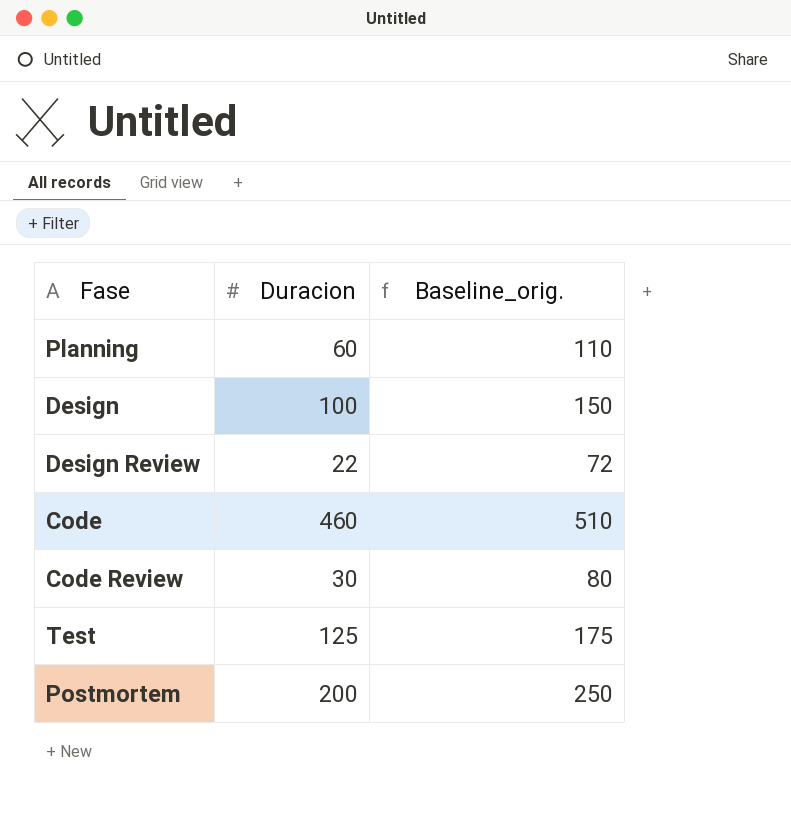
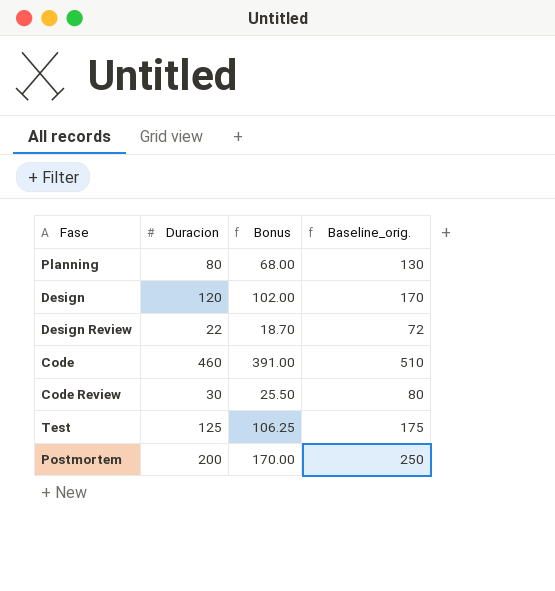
column Bonus | formula: none -> [Duracion] * 0.85
Planning | Duracion: 60 -> 80
Planning | Baseline_orig.: 110 -> 130
Design | Duracion: 100 -> 120
Design | Baseline_orig.: 150 -> 170

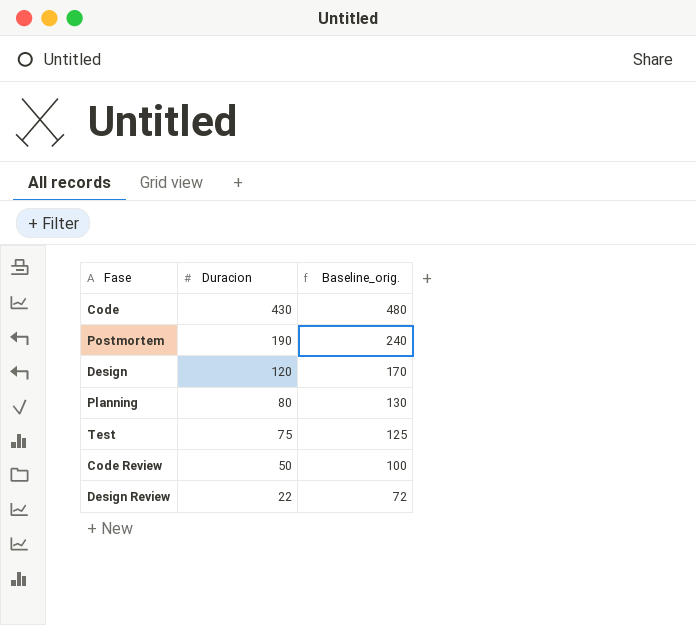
row order: none -> Duracion descending
column Bonus | formula: [Duracion] * 0.85 -> none
Code | Duracion: 460 -> 430
Code | Baseline_orig.: 510 -> 480
Postmortem | Duracion: 200 -> 190
Postmortem | Baseline_orig.: 250 -> 240
Test | Duracion: 125 -> 75
Test | Baseline_orig.: 175 -> 125
Code Review | Duracion: 30 -> 50
Code Review | Baseline_orig.: 80 -> 100

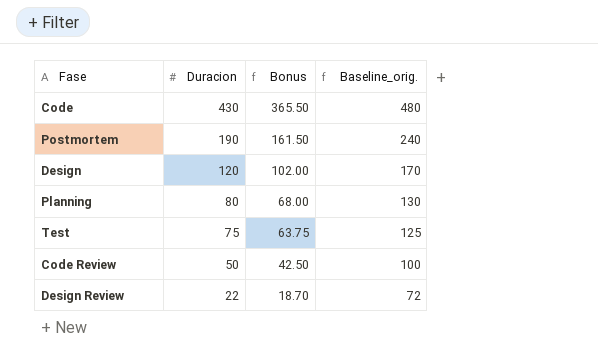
column Bonus | formula: none -> [Duracion] * 0.85

